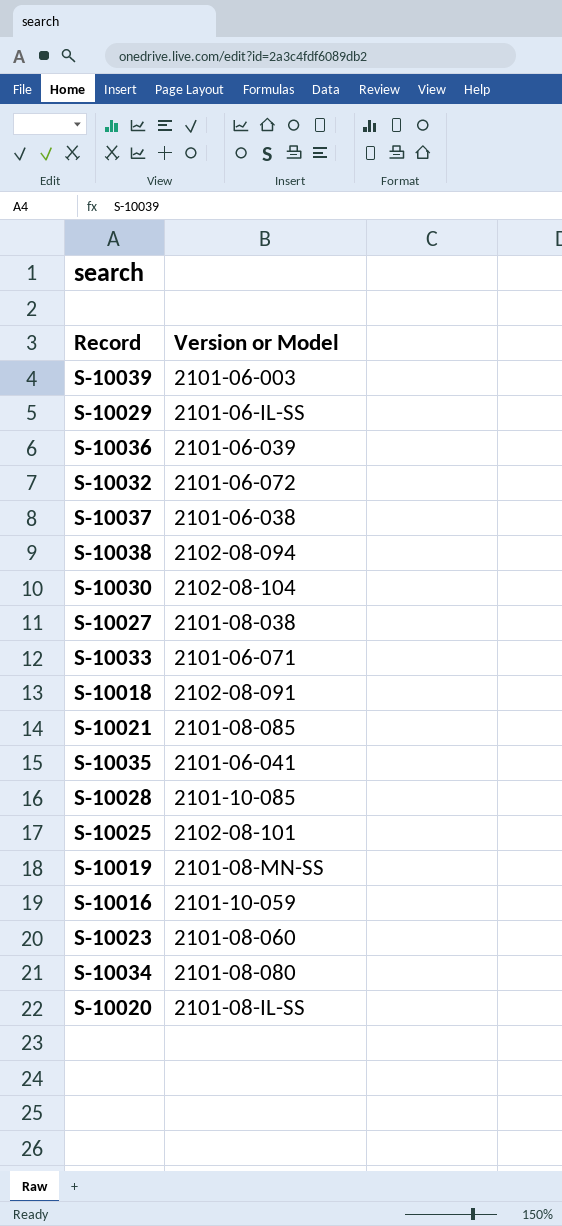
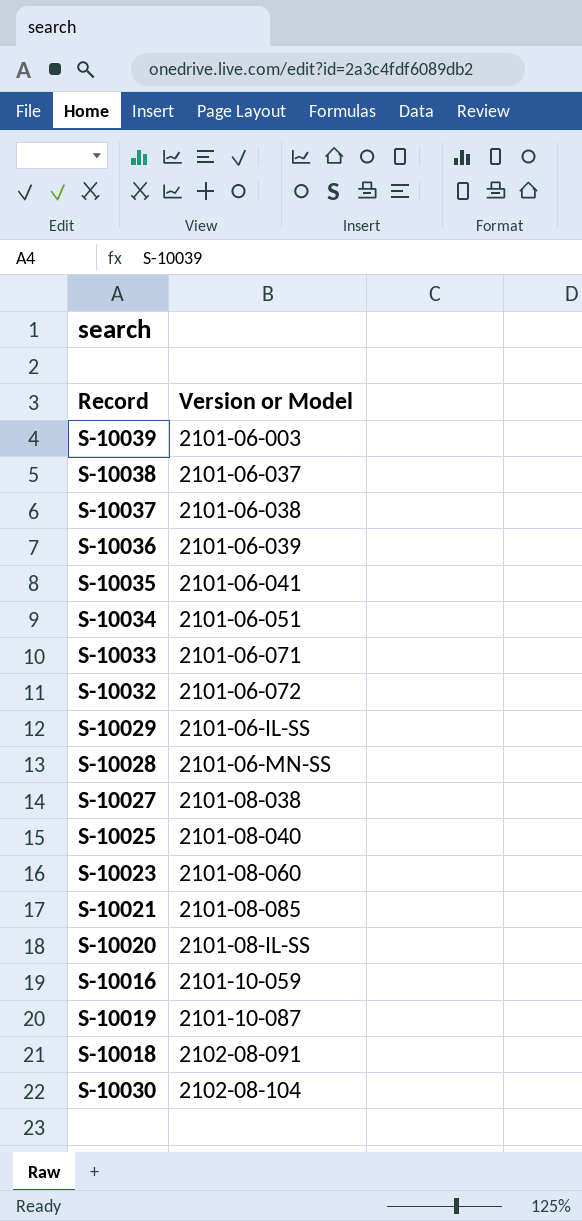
row order: none -> Version or Model ascending
S-10038 | Version or Model: 2102-08-094 -> 2101-06-037
S-10034 | Version or Model: 2101-08-080 -> 2101-06-051
S-10028 | Version or Model: 2101-10-085 -> 2101-06-MN-SS
S-10025 | Version or Model: 2102-08-101 -> 2101-08-040
S-10019 | Version or Model: 2101-08-MN-SS -> 2101-10-087

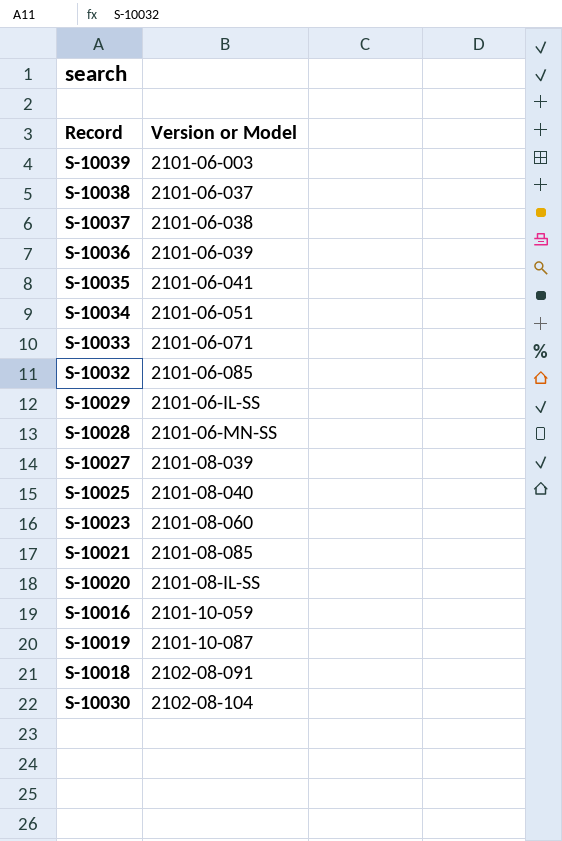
S-10032 | Version or Model: 2101-06-072 -> 2101-06-085
S-10027 | Version or Model: 2101-08-038 -> 2101-08-039

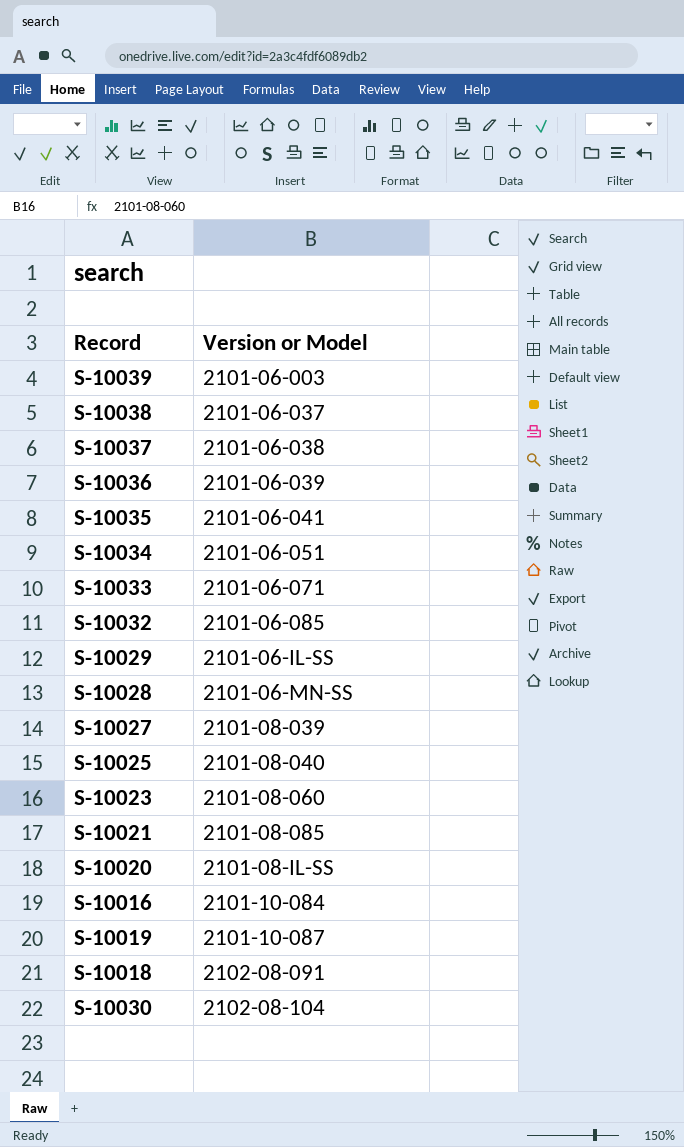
S-10016 | Version or Model: 2101-10-059 -> 2101-10-084

